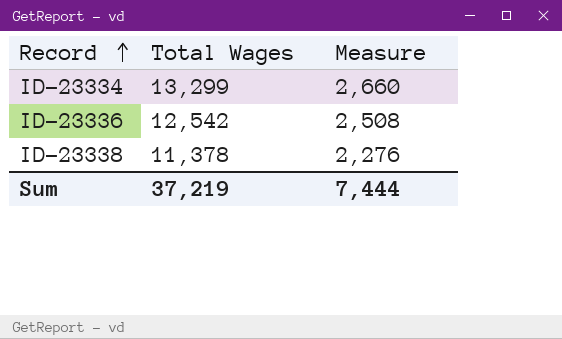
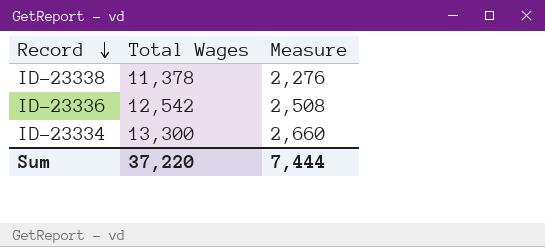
row order: Record ascending -> Record descending
ID-23334 | Total Wages: 13,299 -> 13,300
Sum | Total Wages: 37,219 -> 37,220

